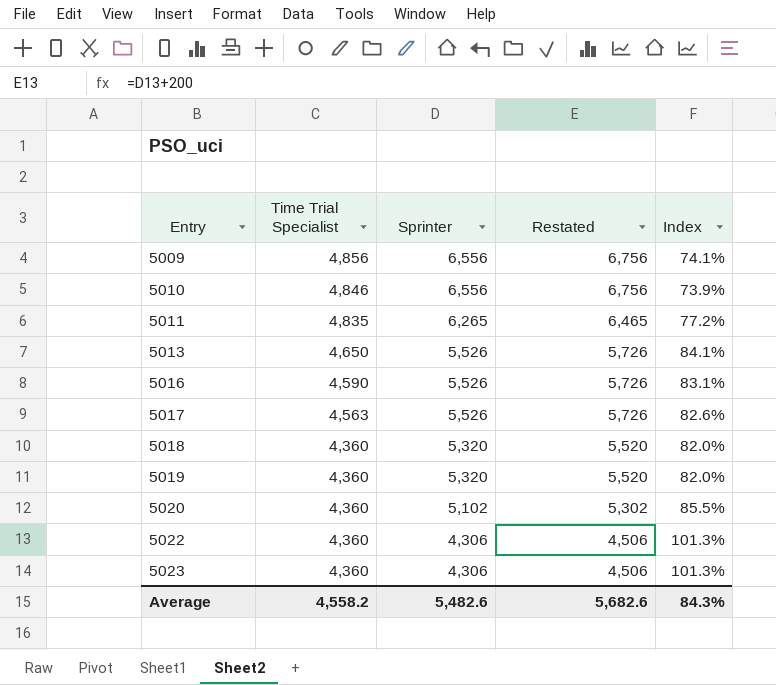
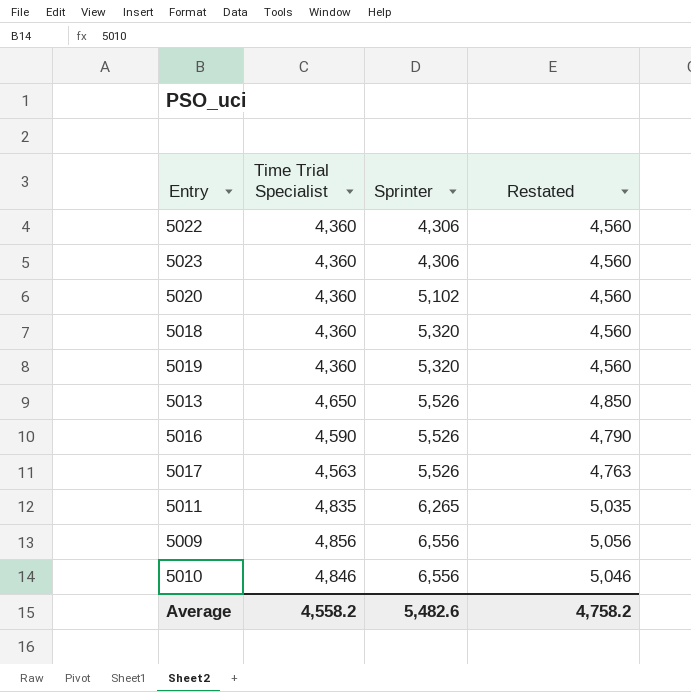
row order: Entry ascending -> Sprinter ascending
column Index | formula: [Time Trial Specialist] / [Sprinter] -> none
column Restated | formula: [Sprinter] + 200 -> [Time Trial Specialist] + 200
Average | Restated: 5,682.6 -> 4,758.2

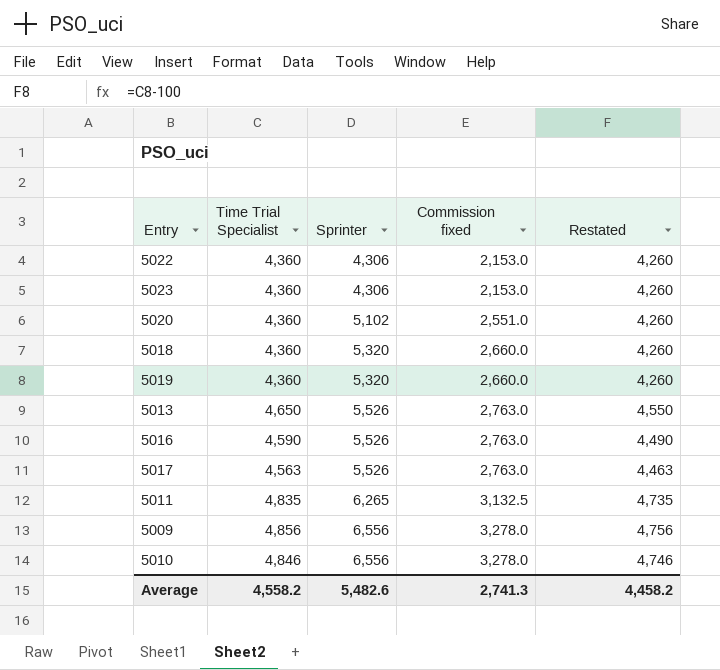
column Commission fixed | formula: none -> [Sprinter] * 0.5
column Restated | formula: [Time Trial Specialist] + 200 -> [Time Trial Specialist] - 100
Average | Restated: 4,758.2 -> 4,458.2

